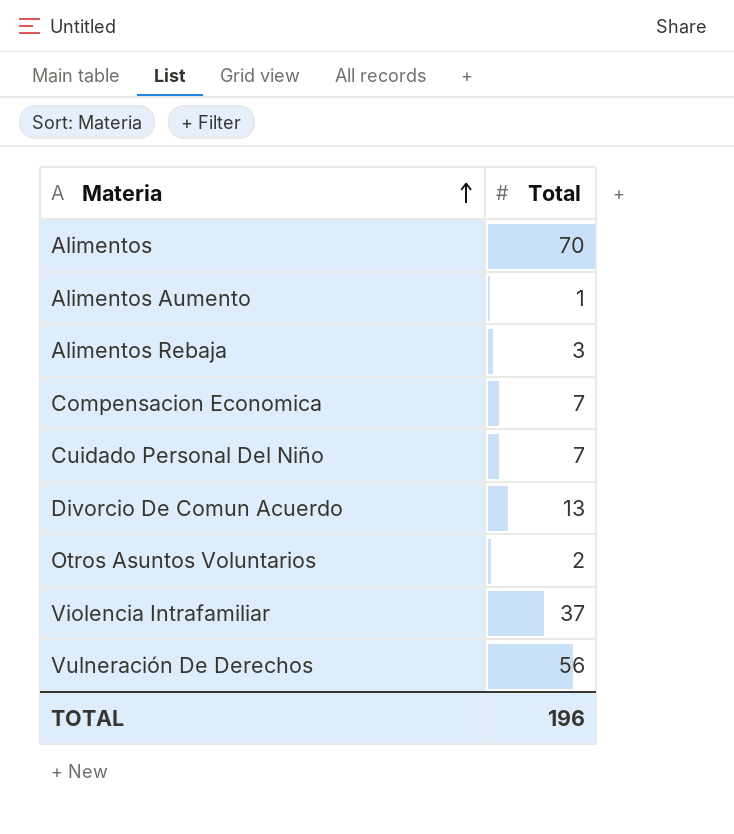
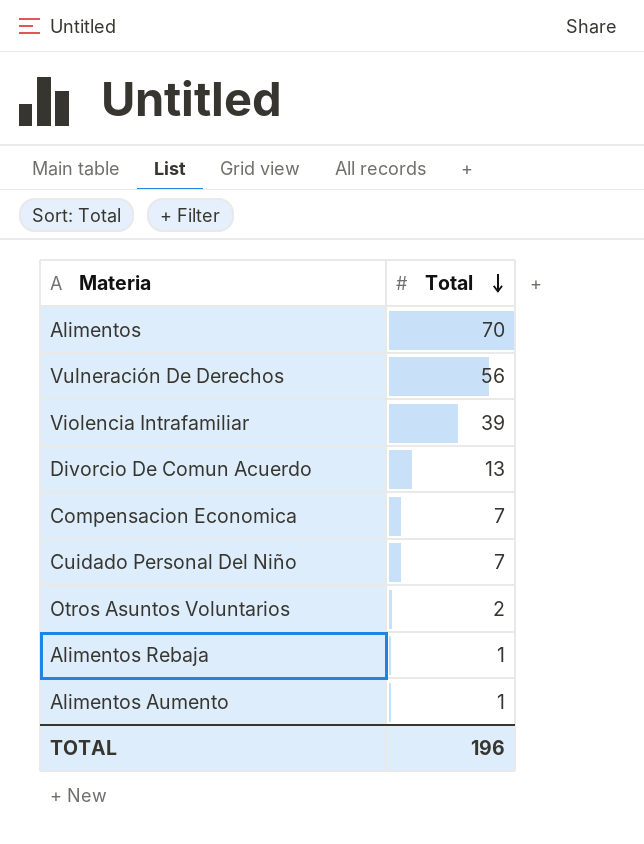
row order: Materia ascending -> Total descending
Violencia Intrafamiliar | Total: 37 -> 39
Alimentos Rebaja | Total: 3 -> 1

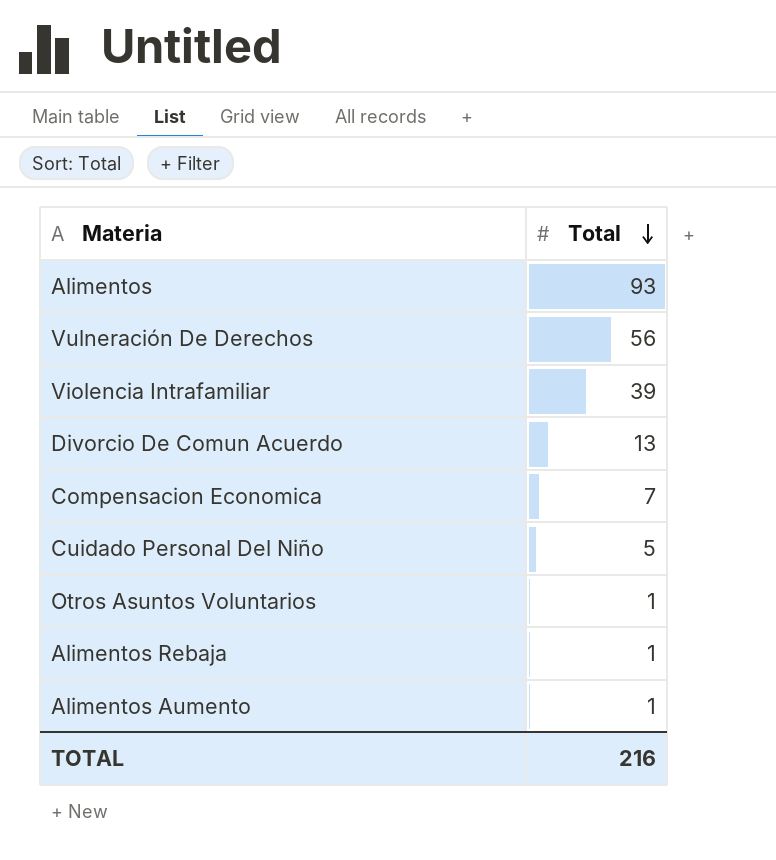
Alimentos | Total: 70 -> 93
Cuidado Personal Del Niño | Total: 7 -> 5
Otros Asuntos Voluntarios | Total: 2 -> 1
TOTAL | Total: 196 -> 216

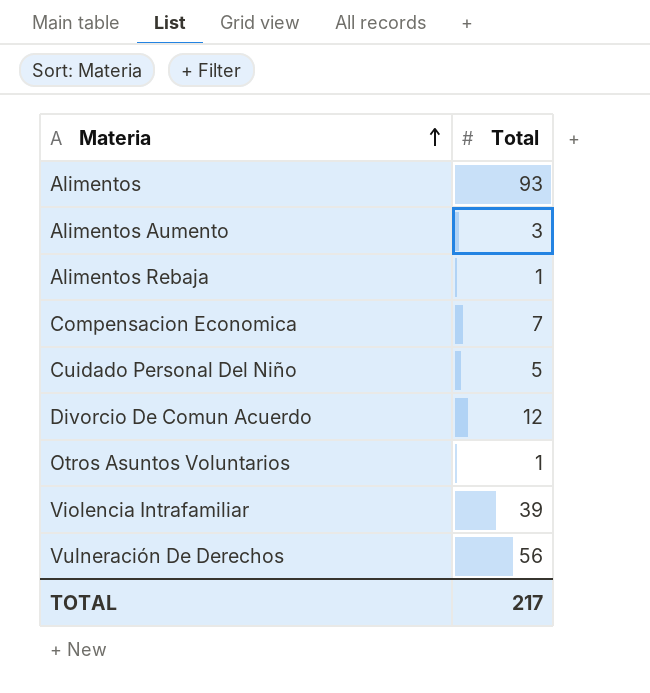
row order: Total descending -> Materia ascending
Alimentos Aumento | Total: 1 -> 3
Divorcio De Comun Acuerdo | Total: 13 -> 12
TOTAL | Total: 216 -> 217

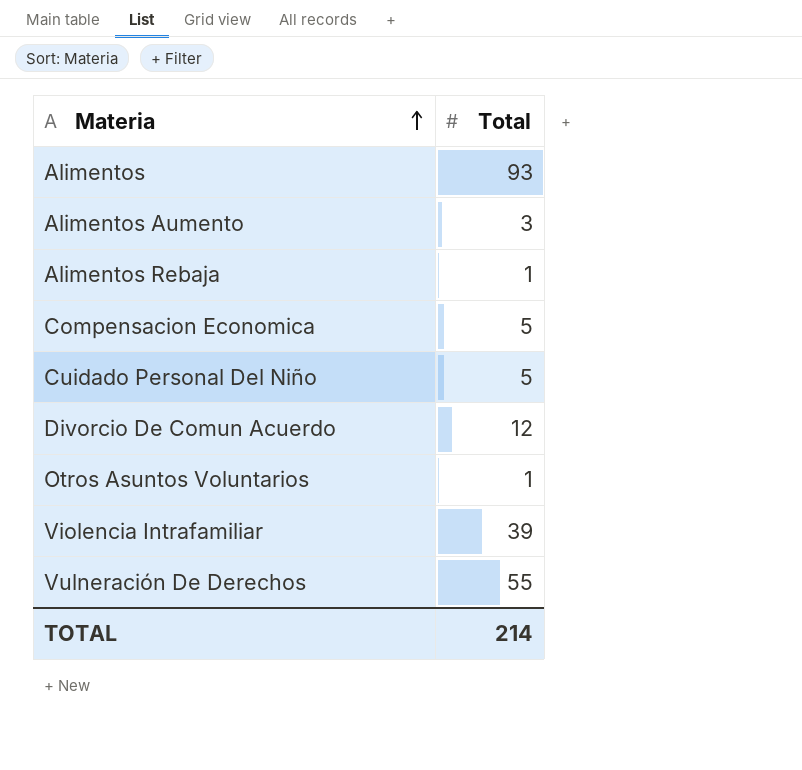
Compensacion Economica | Total: 7 -> 5
Vulneración De Derechos | Total: 56 -> 55
TOTAL | Total: 217 -> 214

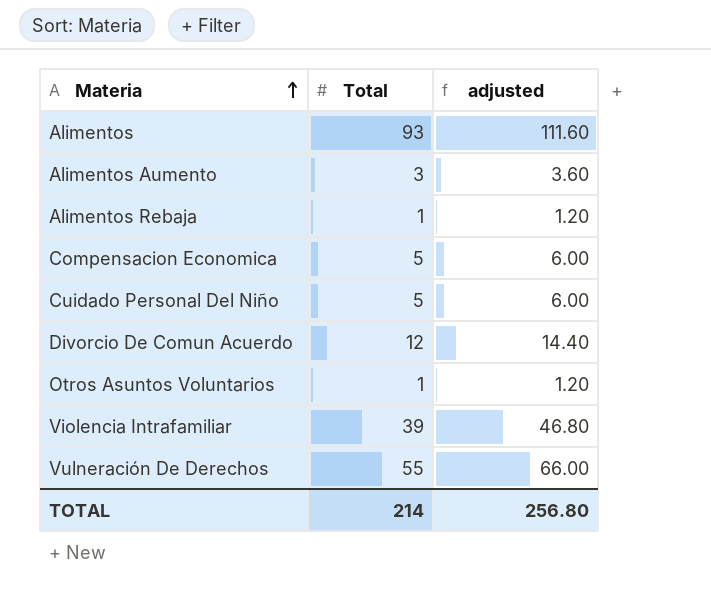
column adjusted | formula: none -> [Total] * 1.2

